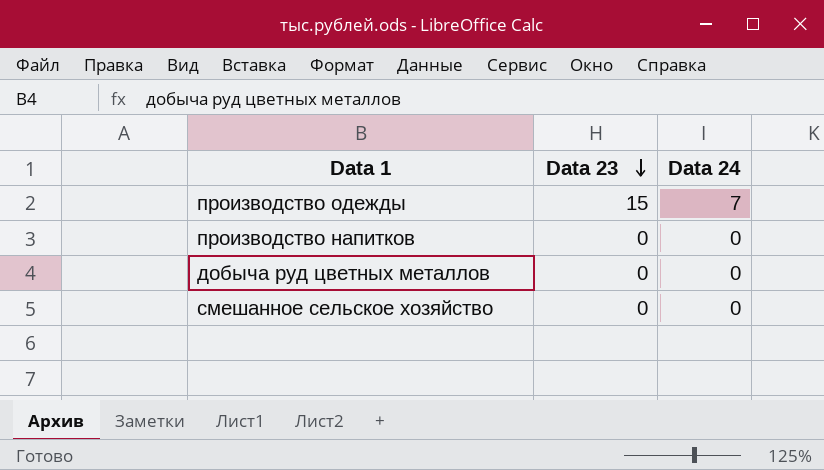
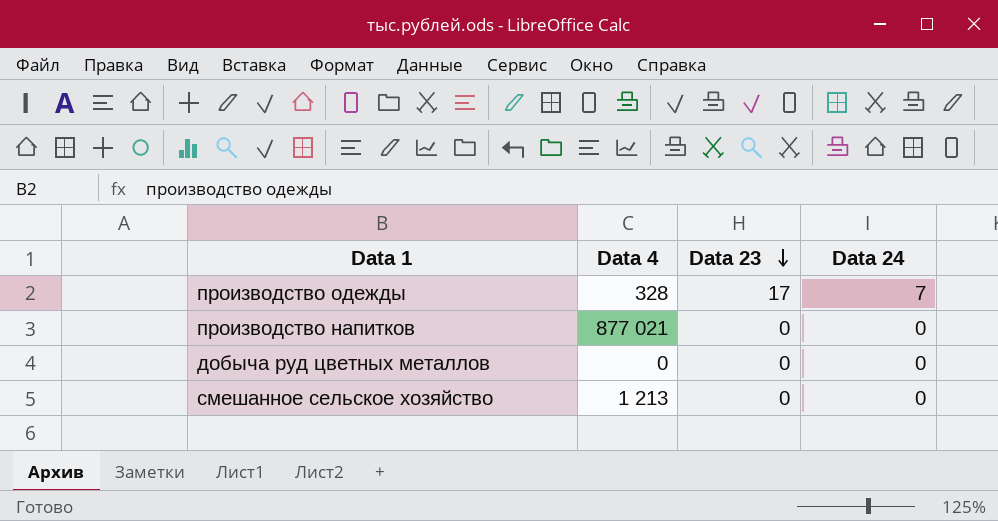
column Data 4 | position: none -> 2
производство одежды | Data 23: 15 -> 17

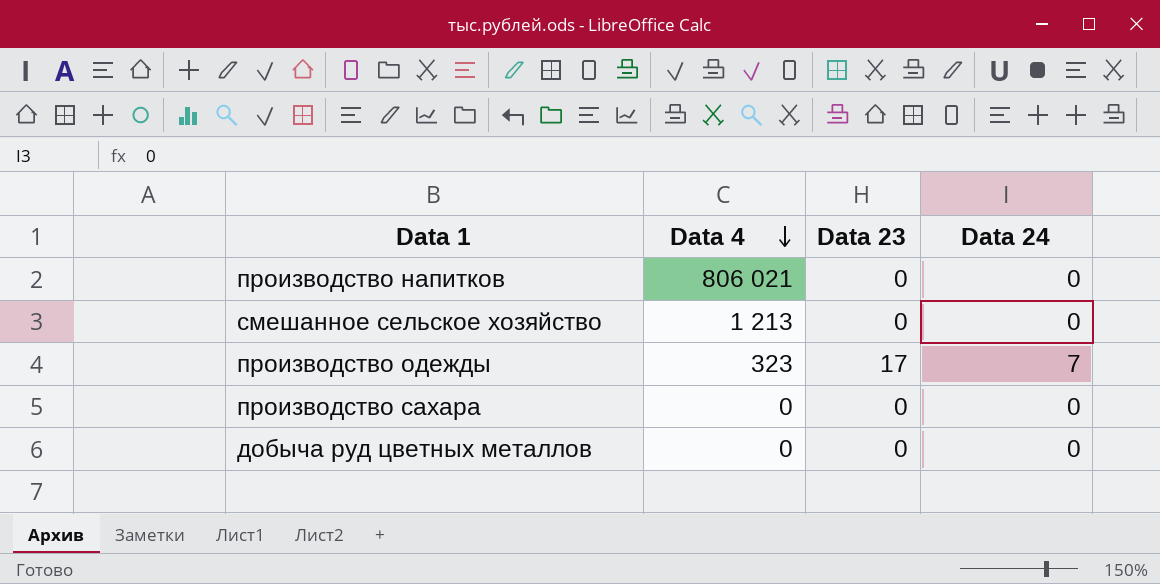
row order: Data 23 descending -> Data 4 descending
производство напитков | Data 4: 877 021 -> 806 021
производство одежды | Data 4: 328 -> 323
row производство сахара: none -> 0 | 0 | 0

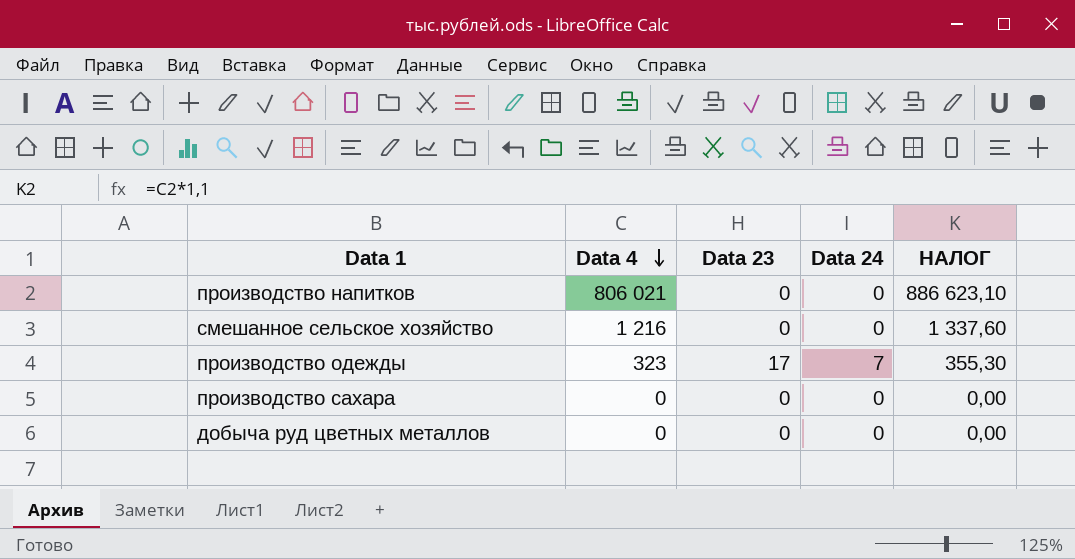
column НАЛОГ | formula: none -> [Data 4] * 1,1
смешанное сельское хозяйство | Data 4: 1 213 -> 1 216

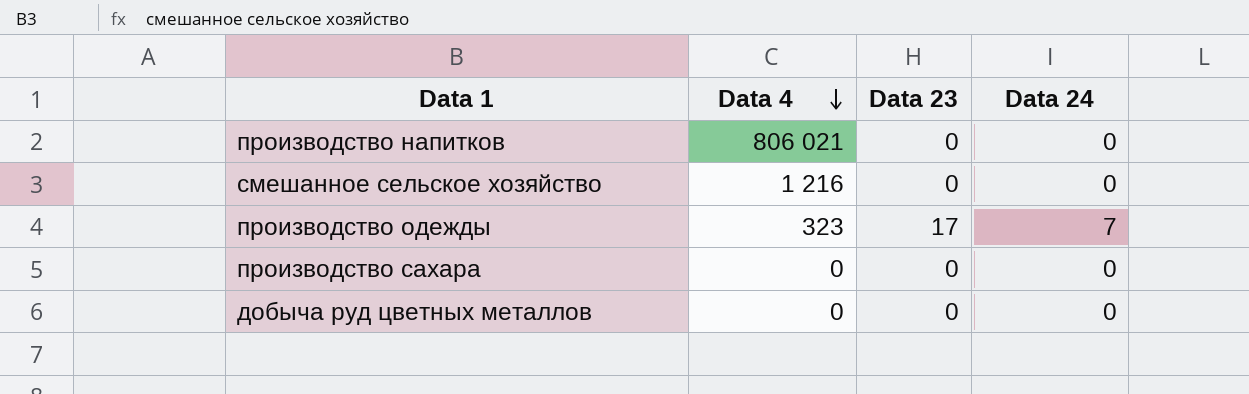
column НАЛОГ | formula: [Data 4] * 1,1 -> none

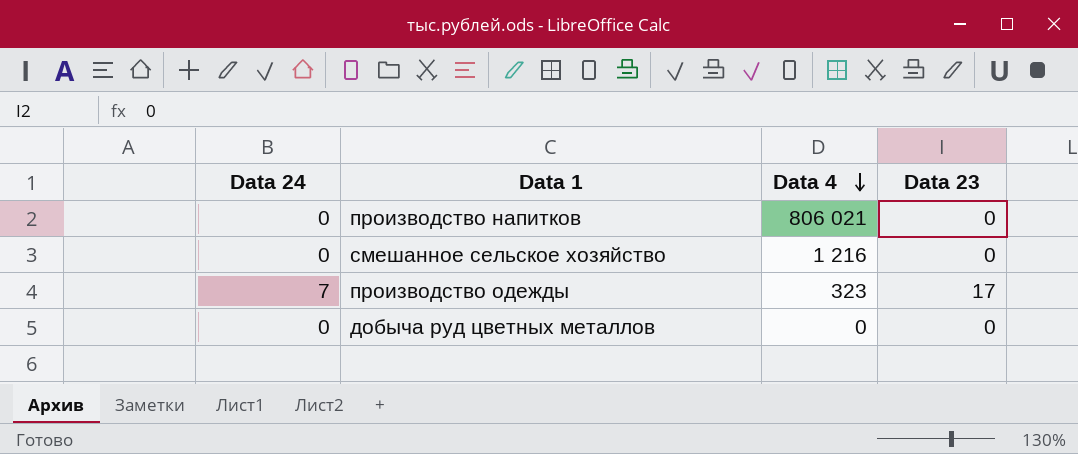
column Data 24 | position: 4 -> 1
row производство сахара: 0 | 0 | 0 -> none

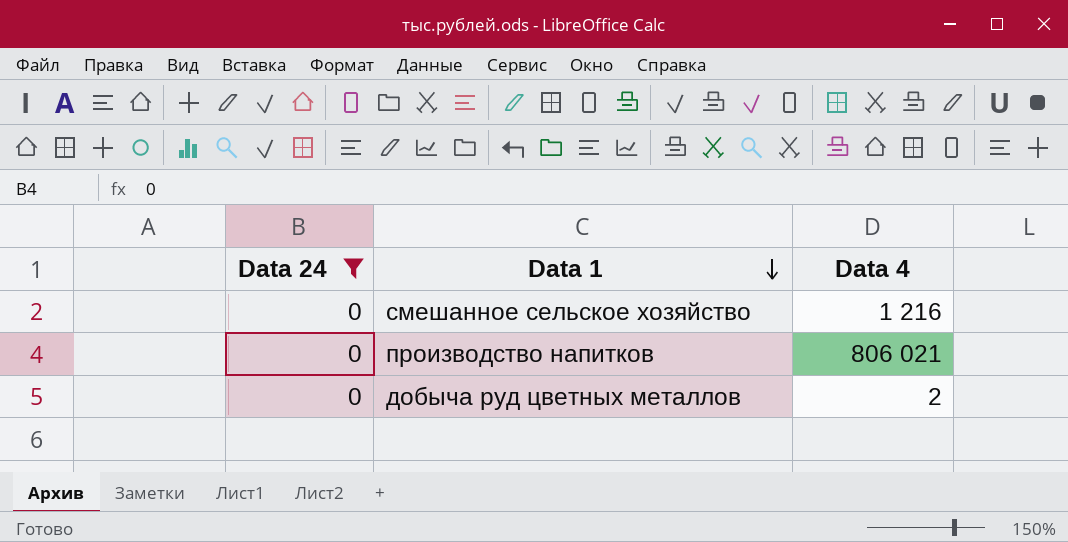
filter: none -> Data 24 = 0
row order: Data 4 descending -> Data 1 descending
column Data 23 | position: 4 -> none
добыча руд цветных металлов | Data 4: 0 -> 2

